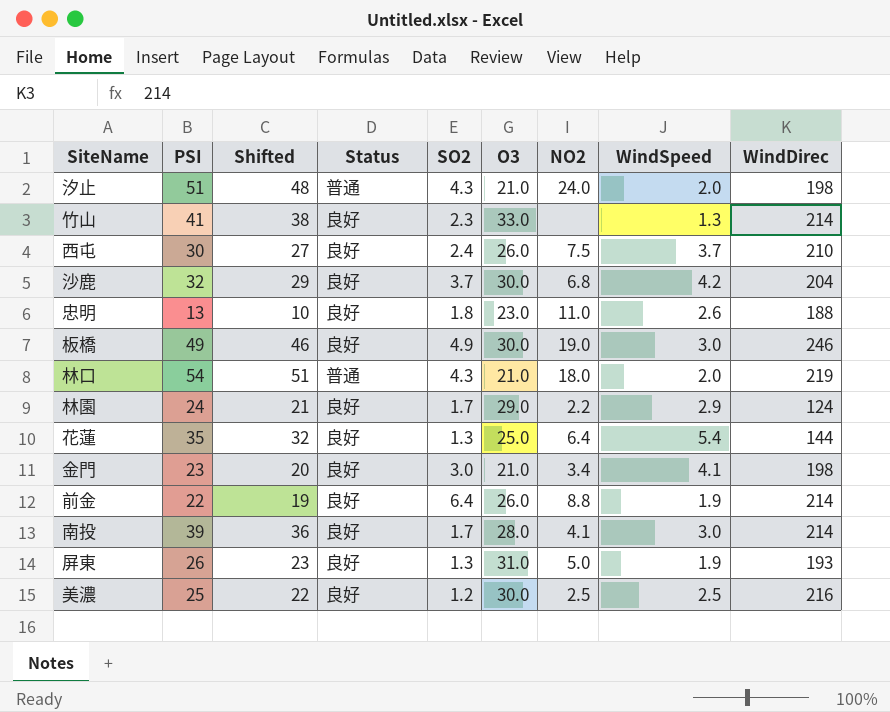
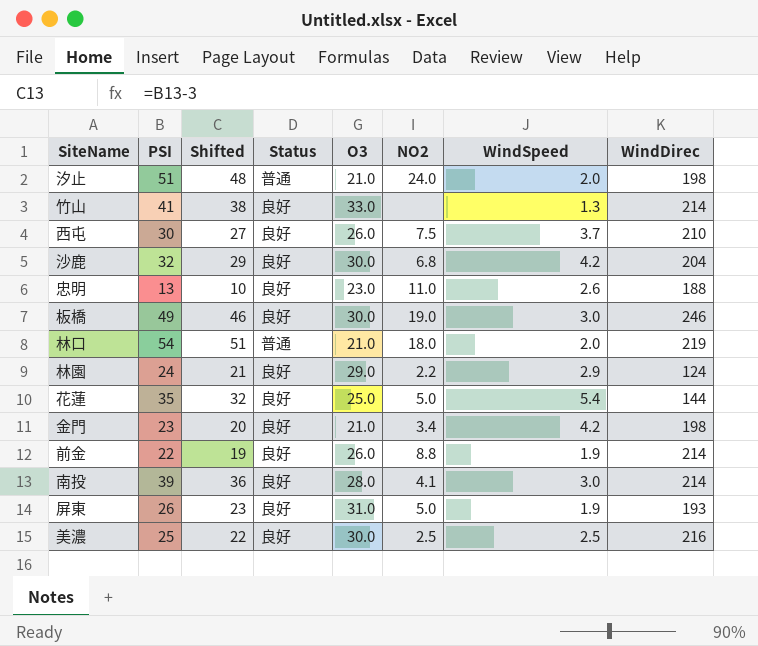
column SO2 | position: 5 -> none
花蓮 | NO2: 6.4 -> 5.0
金門 | WindSpeed: 4.1 -> 4.2

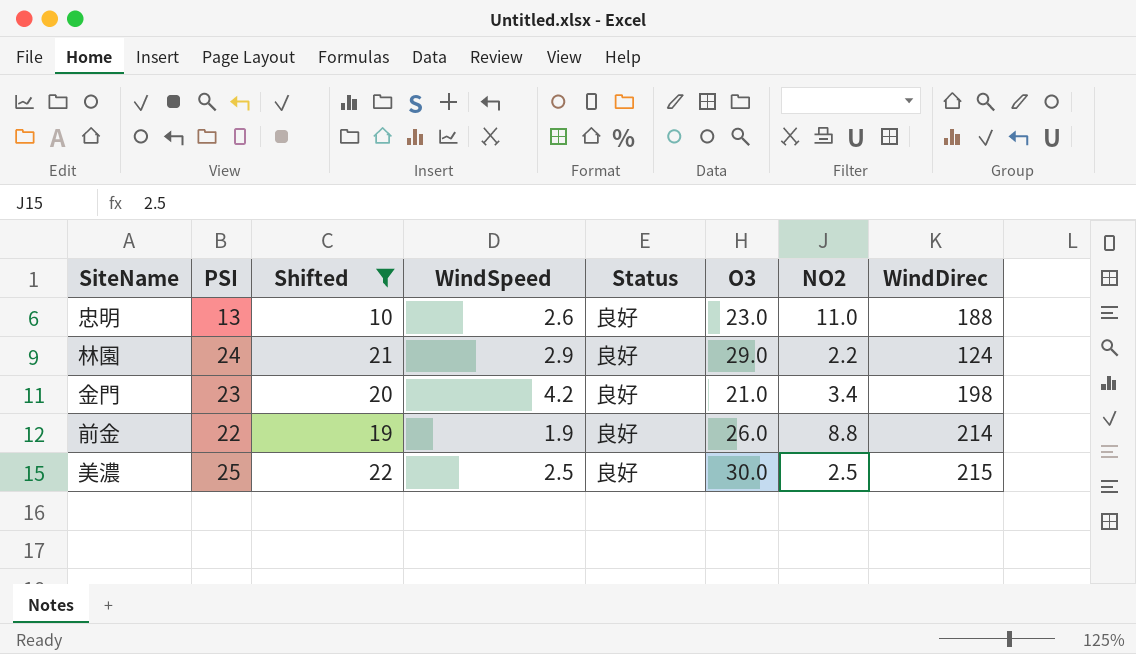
filter: none -> Shifted <= 22
column WindSpeed | position: 7 -> 4
美濃 | WindDirec: 216 -> 215

